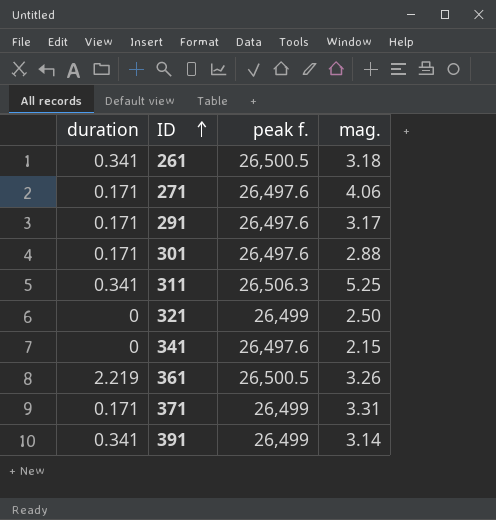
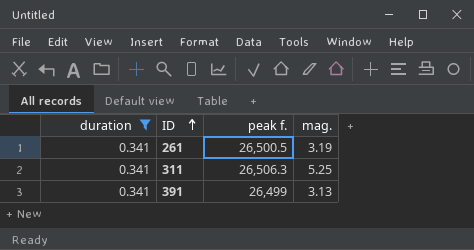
filter: none -> duration = 0.341
261 | mag.: 3.18 -> 3.19
391 | mag.: 3.14 -> 3.13

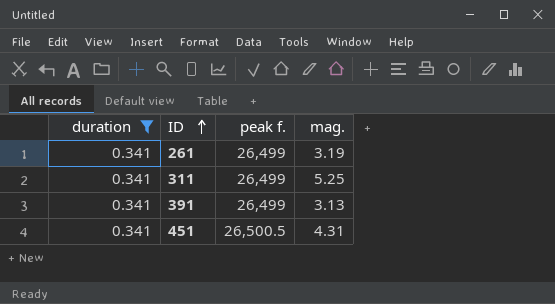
261 | peak f.: 26,500.5 -> 26,499
311 | peak f.: 26,506.3 -> 26,499
row 451: none -> 0.341 | 26,500.5 | 4.31

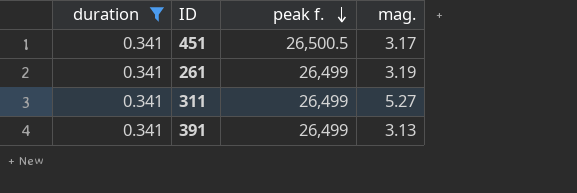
row order: ID ascending -> peak f. descending
451 | mag.: 4.31 -> 3.17
311 | mag.: 5.25 -> 5.27

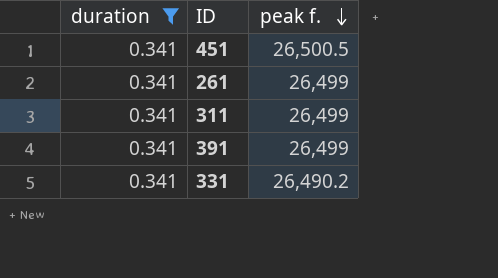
column mag. | position: 4 -> none
row 331: none -> 0.341 | 26,490.2

